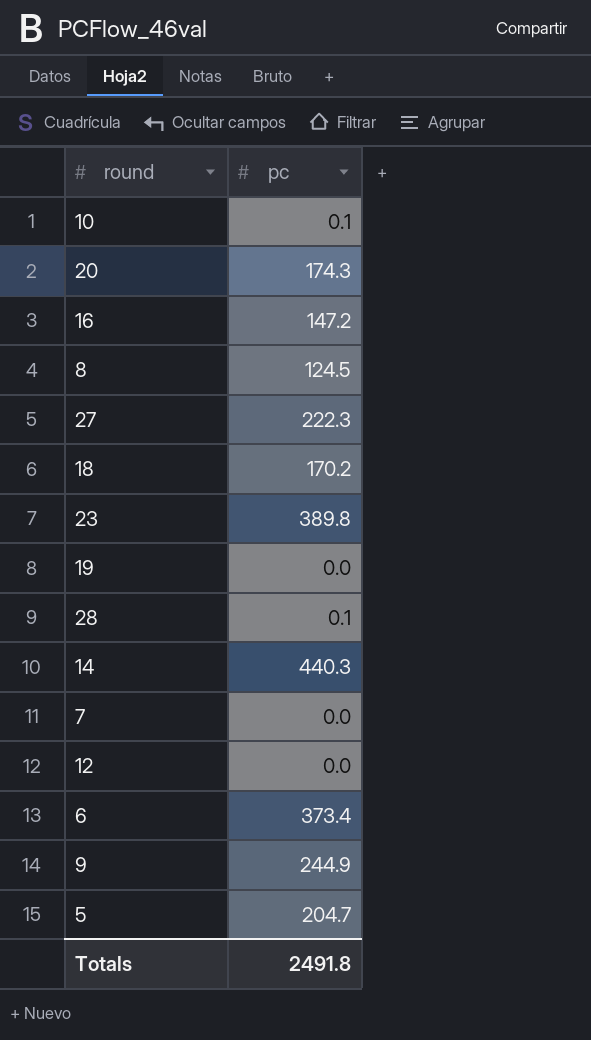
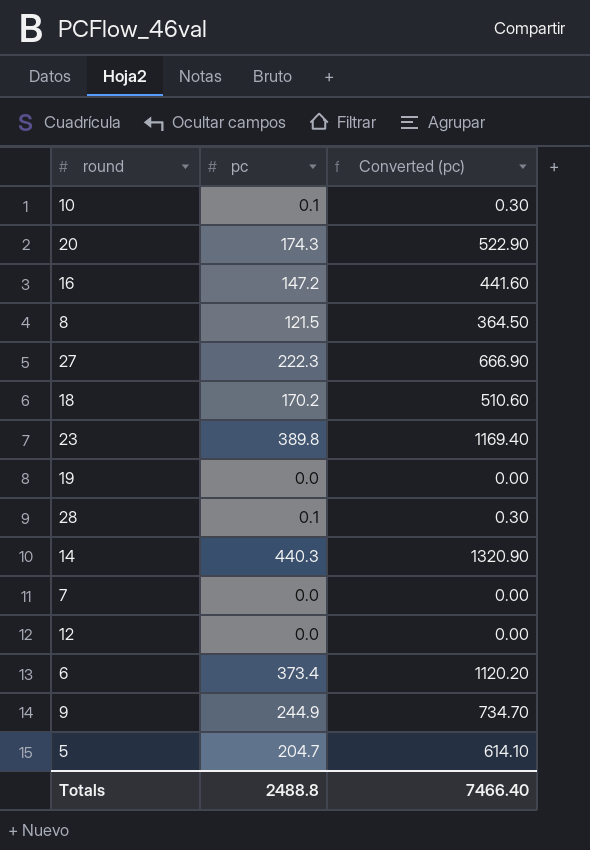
column Converted (pc) | formula: none -> [pc] * 3
8 | pc: 124.5 -> 121.5
Totals | pc: 2491.8 -> 2488.8

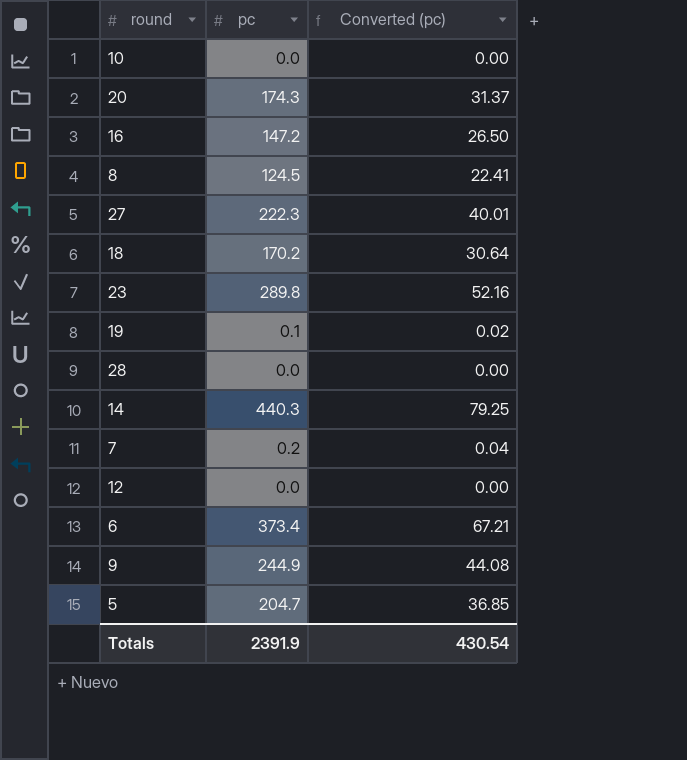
column Converted (pc) | formula: [pc] * 3 -> [pc] * 0.18
10 | pc: 0.1 -> 0.0
8 | pc: 121.5 -> 124.5
23 | pc: 389.8 -> 289.8
19 | pc: 0.0 -> 0.1
28 | pc: 0.1 -> 0.0
7 | pc: 0.0 -> 0.2
Totals | pc: 2488.8 -> 2391.9
Totals | Converted (pc): 7466.40 -> 430.54

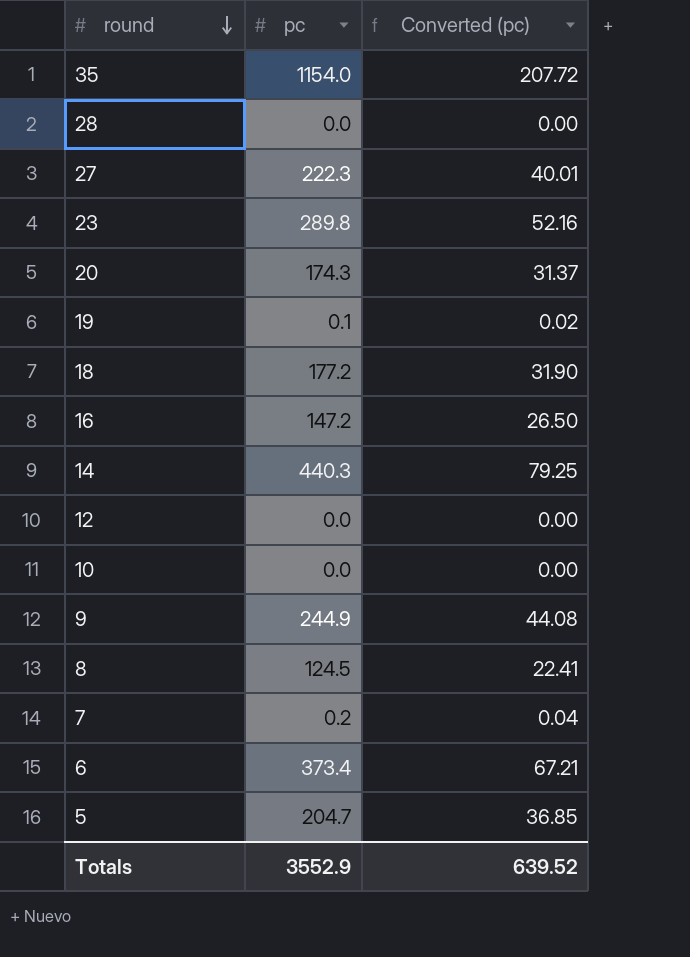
row order: none -> round descending
row 35: none -> 1154.0 | 207.72
18 | pc: 170.2 -> 177.2
18 | Converted (pc): 30.64 -> 31.90
Totals | pc: 2391.9 -> 3552.9
Totals | Converted (pc): 430.54 -> 639.52

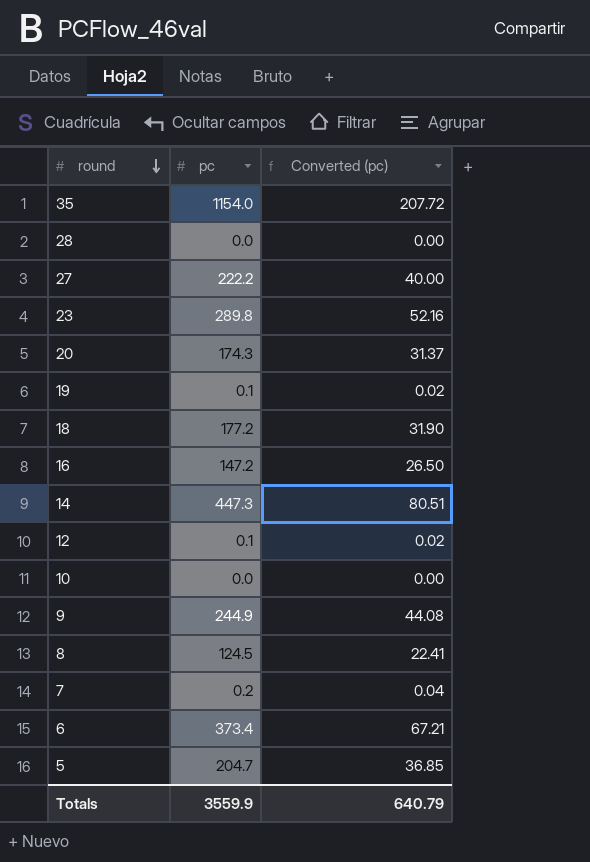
27 | pc: 222.3 -> 222.2
27 | Converted (pc): 40.01 -> 40.00
14 | pc: 440.3 -> 447.3
14 | Converted (pc): 79.25 -> 80.51
12 | pc: 0.0 -> 0.1
12 | Converted (pc): 0.00 -> 0.02
Totals | pc: 3552.9 -> 3559.9
Totals | Converted (pc): 639.52 -> 640.79

